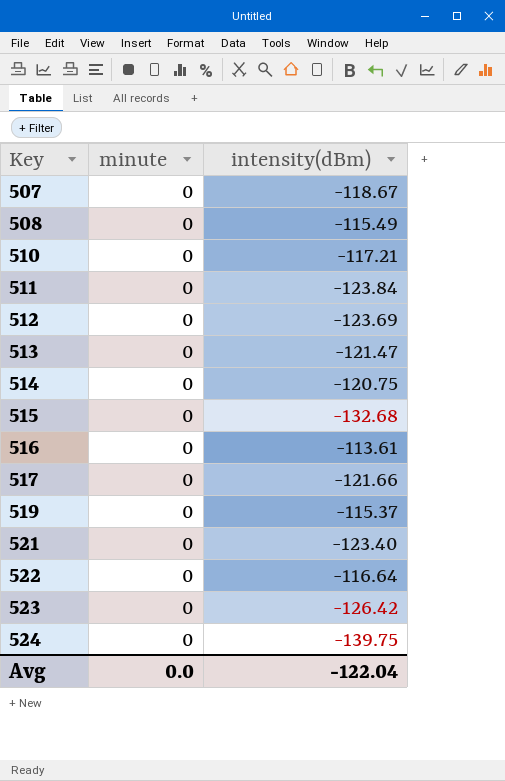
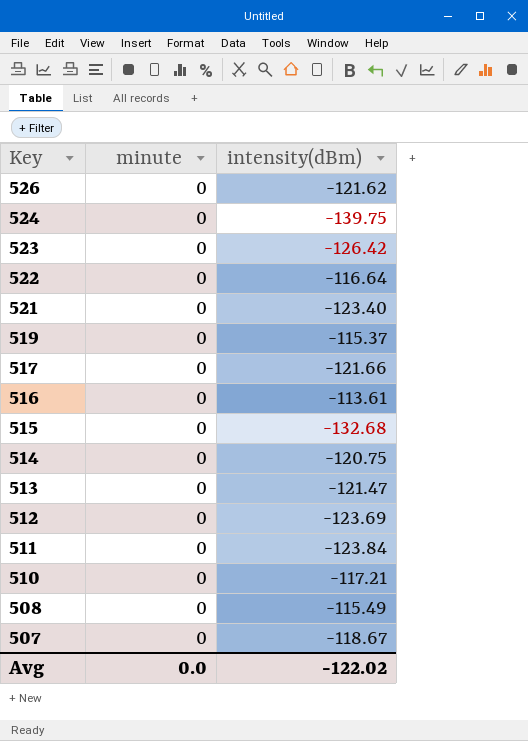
row order: Key ascending -> Key descending
row 526: none -> 0 | -121.62
Avg | intensity(dBm): -122.04 -> -122.02

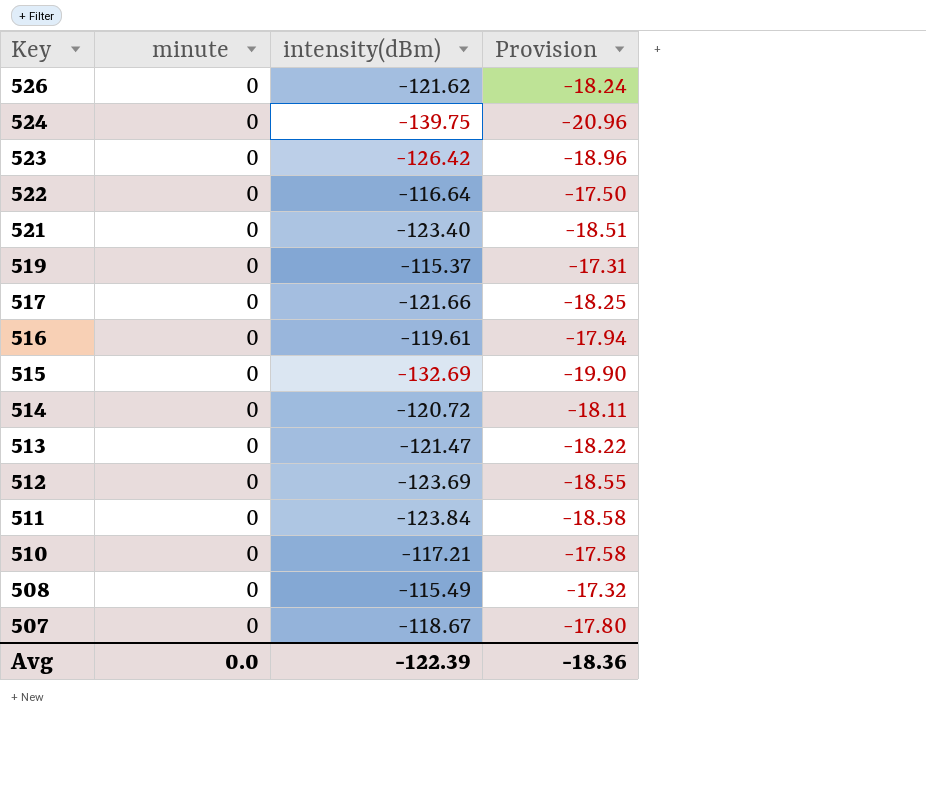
column Provision | formula: none -> [intensity(dBm)] * 0.15
516 | intensity(dBm): -113.61 -> -119.61
515 | intensity(dBm): -132.68 -> -132.69
514 | intensity(dBm): -120.75 -> -120.72
Avg | intensity(dBm): -122.02 -> -122.39

